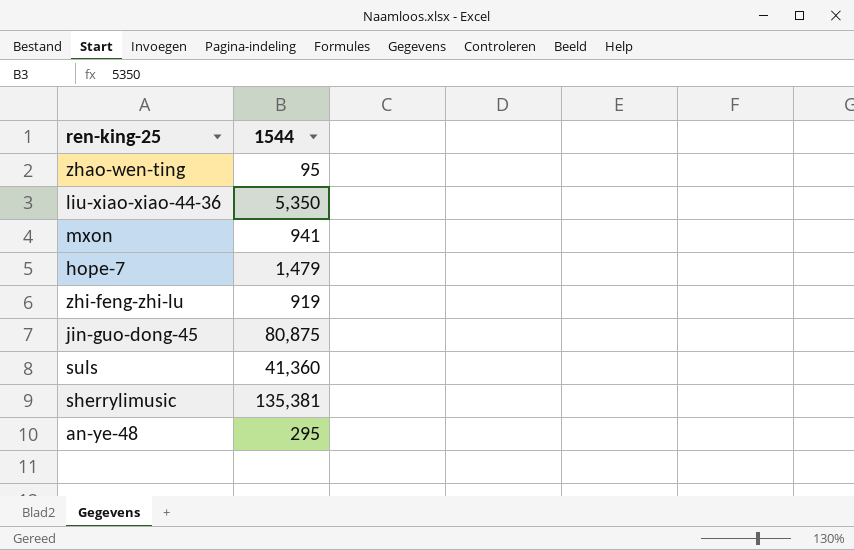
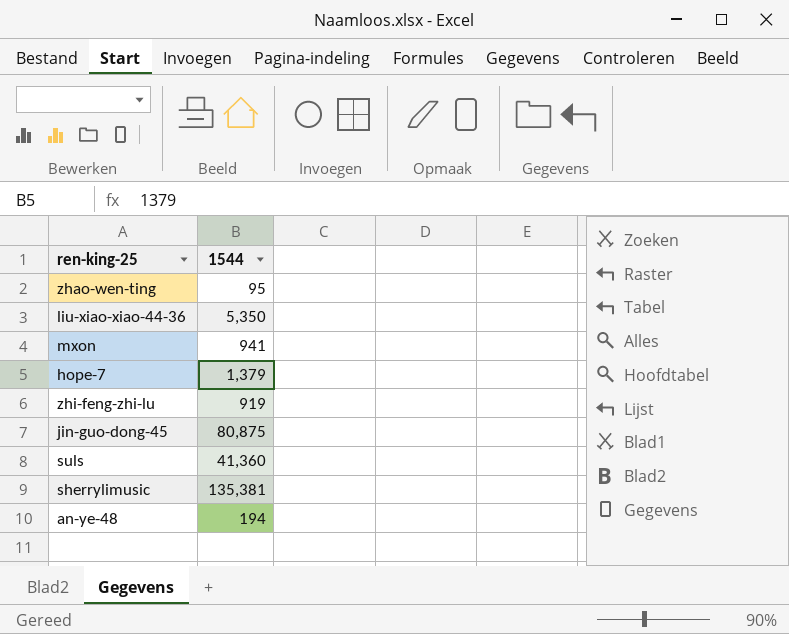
hope-7 | 1544: 1,479 -> 1,379
an-ye-48 | 1544: 295 -> 194

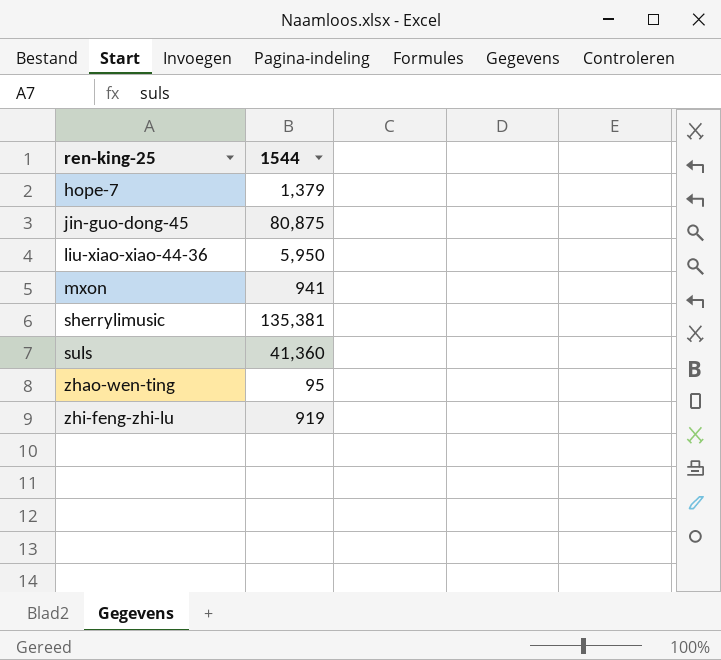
row order: none -> ren-king-25 ascending
row an-ye-48: 194 -> none
liu-xiao-xiao-44-36 | 1544: 5,350 -> 5,950

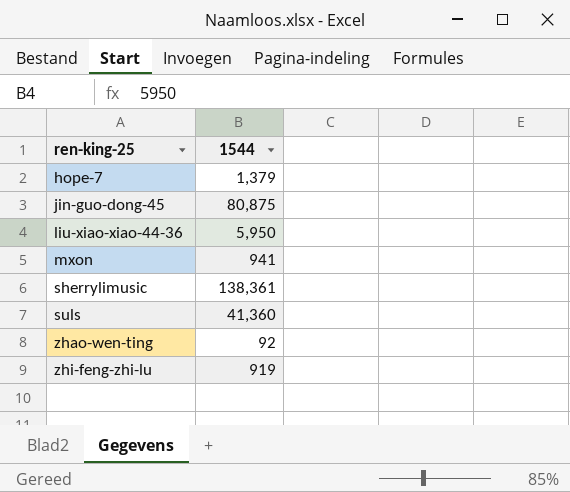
sherrylimusic | 1544: 135,381 -> 138,361
zhao-wen-ting | 1544: 95 -> 92

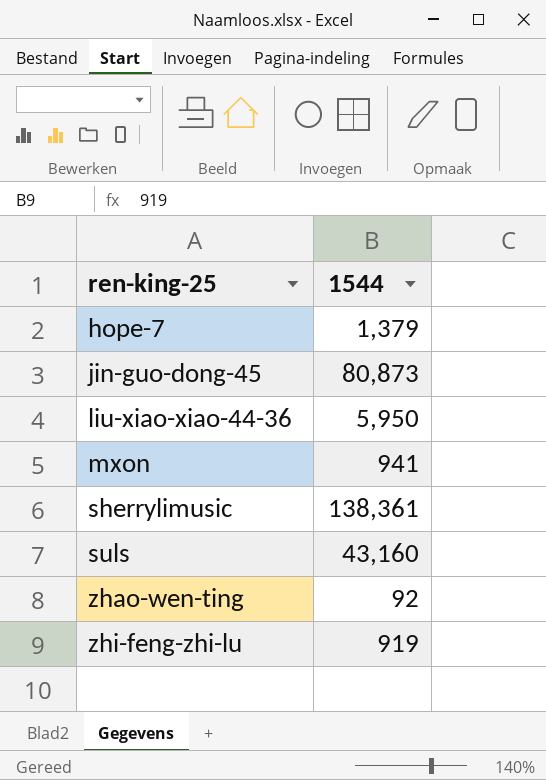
jin-guo-dong-45 | 1544: 80,875 -> 80,873
suls | 1544: 41,360 -> 43,160

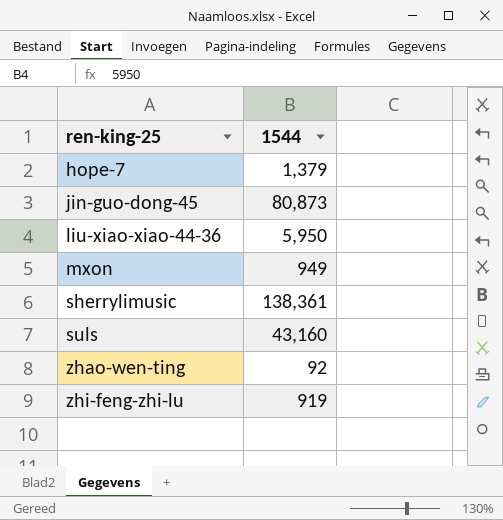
mxon | 1544: 941 -> 949

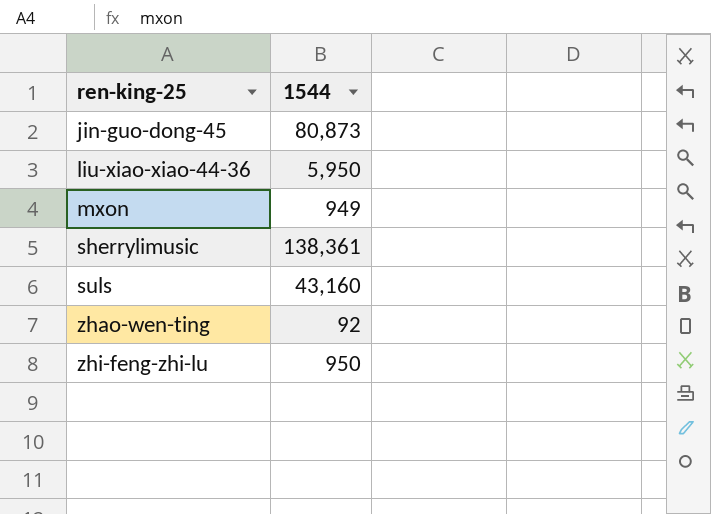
row hope-7: 1,379 -> none
zhi-feng-zhi-lu | 1544: 919 -> 950

